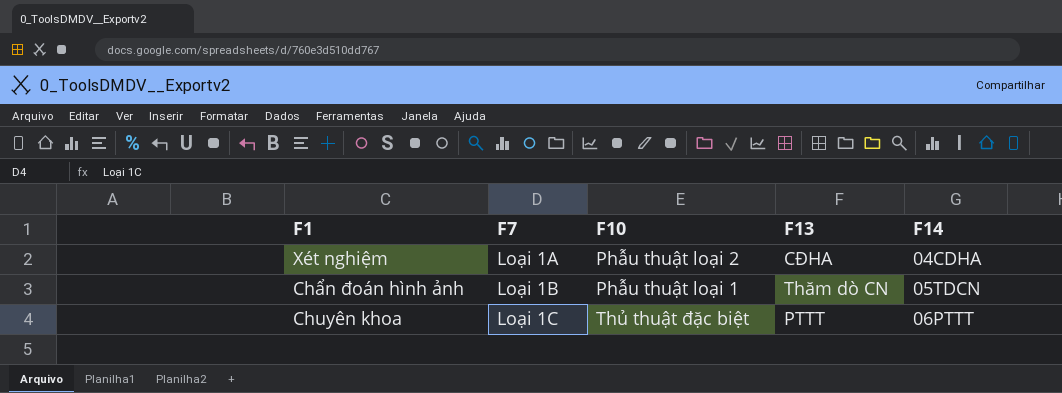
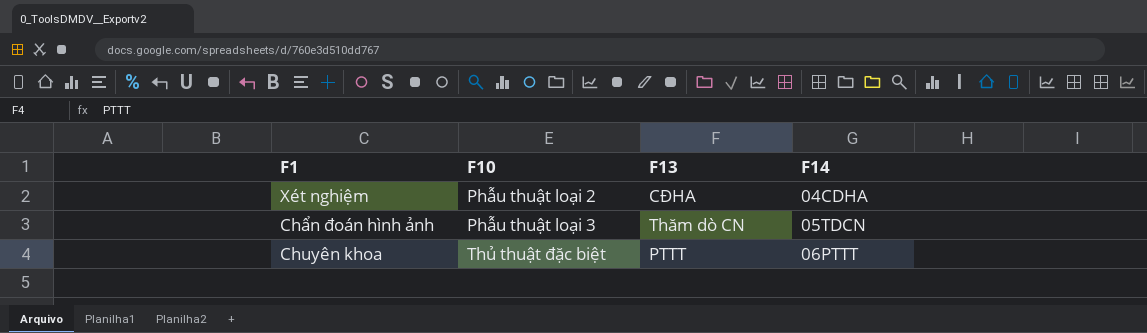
column F7 | position: 2 -> none
Chẩn đoán hình ảnh | F10: Phẫu thuật loại 1 -> Phẫu thuật loại 3

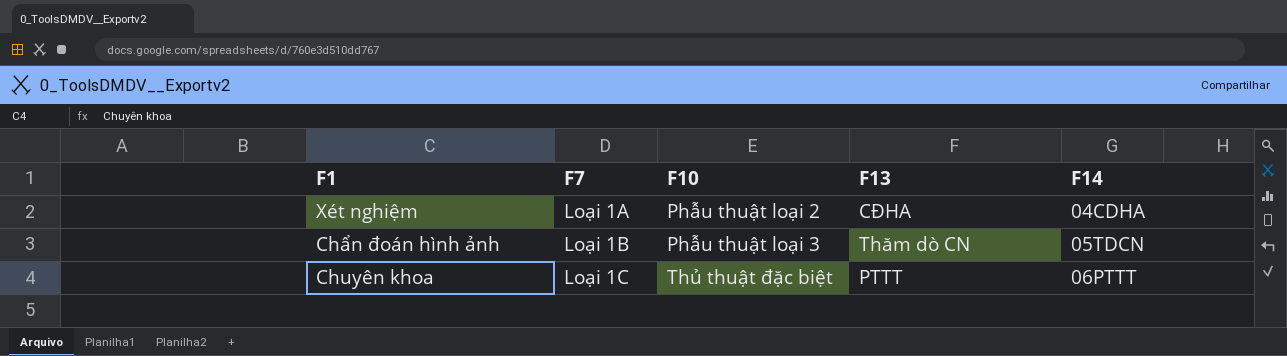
column F7 | position: none -> 2

